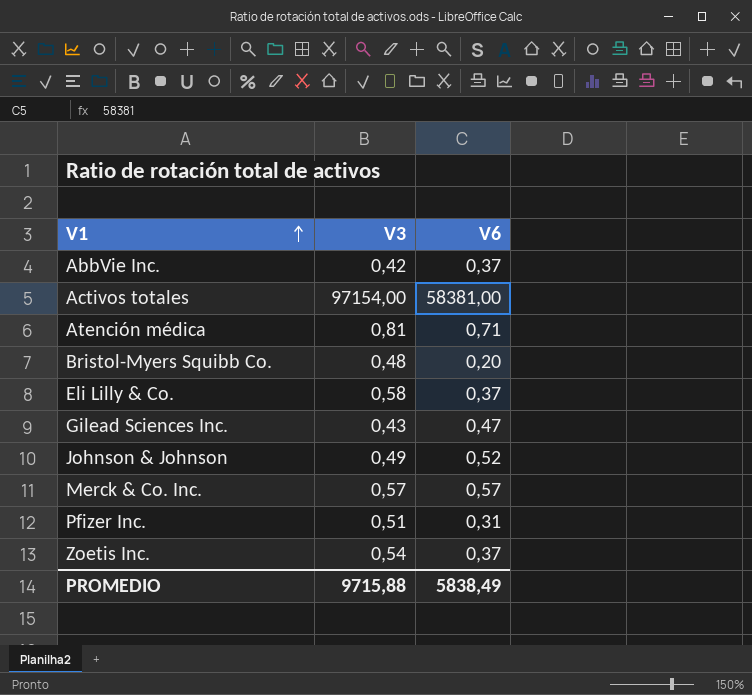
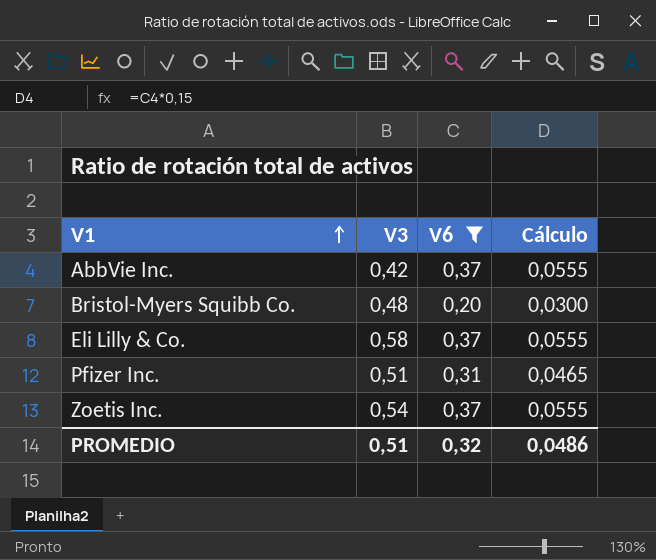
filter: none -> V6 <= 0,37
column Cálculo | formula: none -> [V6] * 0,15
PROMEDIO | V3: 9715,88 -> 0,51
PROMEDIO | V6: 5838,49 -> 0,32

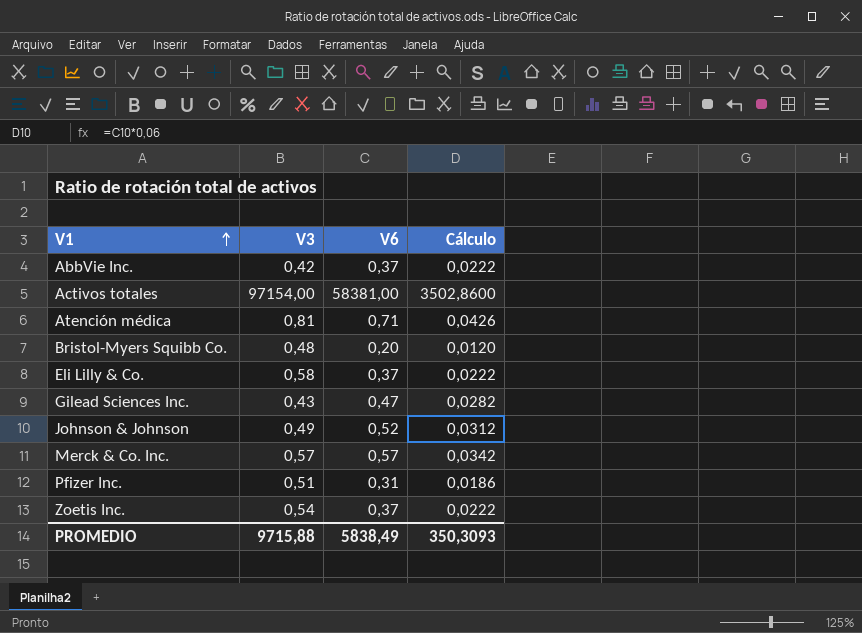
filter: V6 <= 0,37 -> none
column Cálculo | formula: [V6] * 0,15 -> [V6] * 0,06
PROMEDIO | V3: 0,51 -> 9715,88
PROMEDIO | V6: 0,32 -> 5838,49
PROMEDIO | Cálculo: 0,0486 -> 350,3093

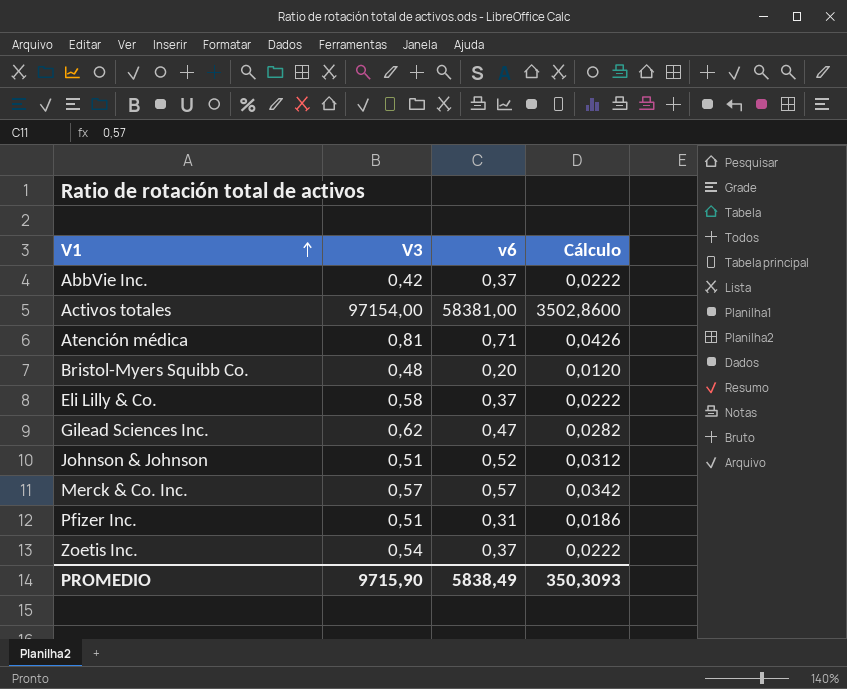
column name: V6 -> v6
Gilead Sciences Inc. | V3: 0,43 -> 0,62
Johnson & Johnson | V3: 0,49 -> 0,51
PROMEDIO | V3: 9715,88 -> 9715,90

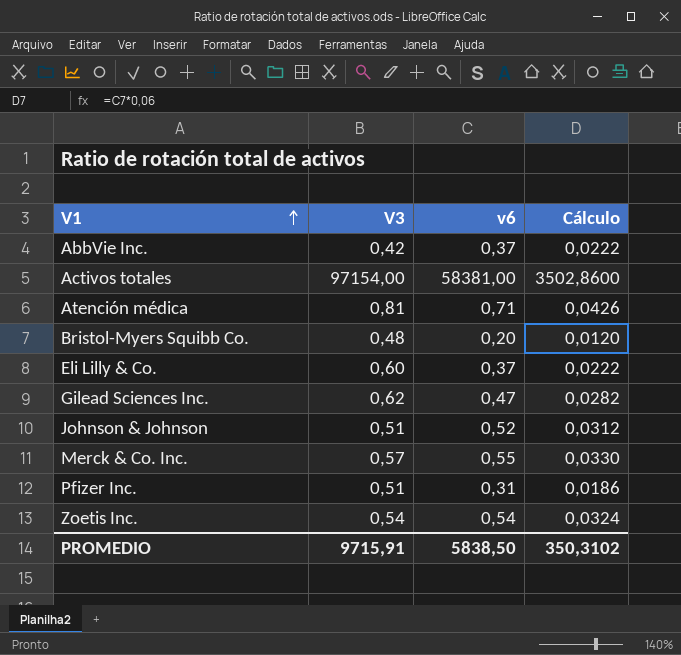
Eli Lilly & Co. | V3: 0,58 -> 0,60
Merck & Co. Inc. | v6: 0,57 -> 0,55
Merck & Co. Inc. | Cálculo: 0,0342 -> 0,0330
Zoetis Inc. | v6: 0,37 -> 0,54
Zoetis Inc. | Cálculo: 0,0222 -> 0,0324
PROMEDIO | V3: 9715,90 -> 9715,91
PROMEDIO | v6: 5838,49 -> 5838,50
PROMEDIO | Cálculo: 350,3093 -> 350,3102

